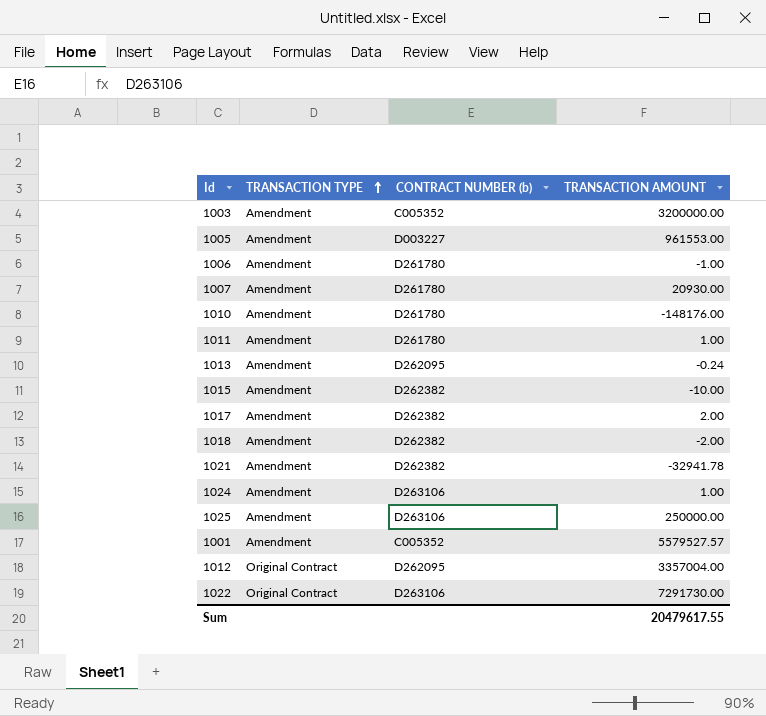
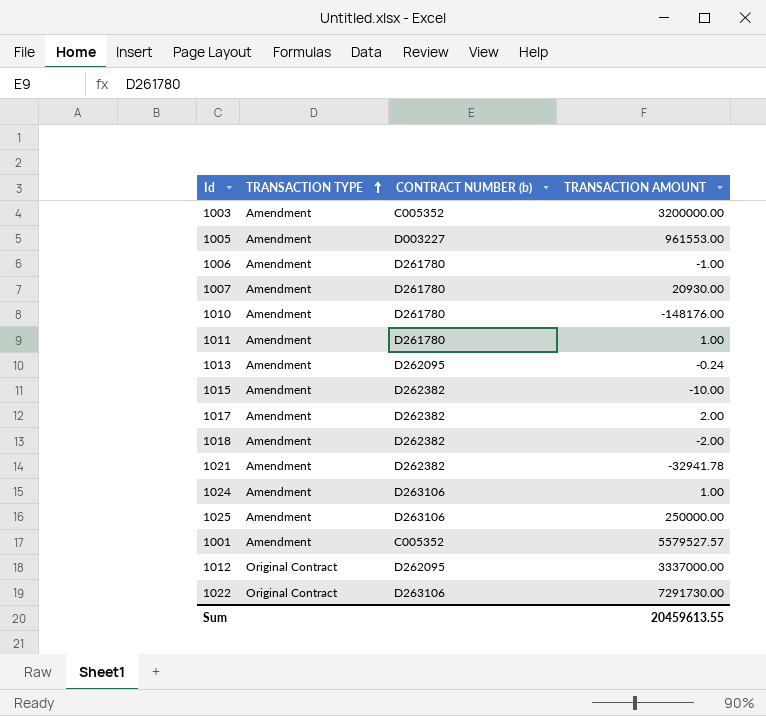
1012 | TRANSACTION AMOUNT: 3357004.00 -> 3337000.00
Sum | TRANSACTION AMOUNT: 20479617.55 -> 20459613.55

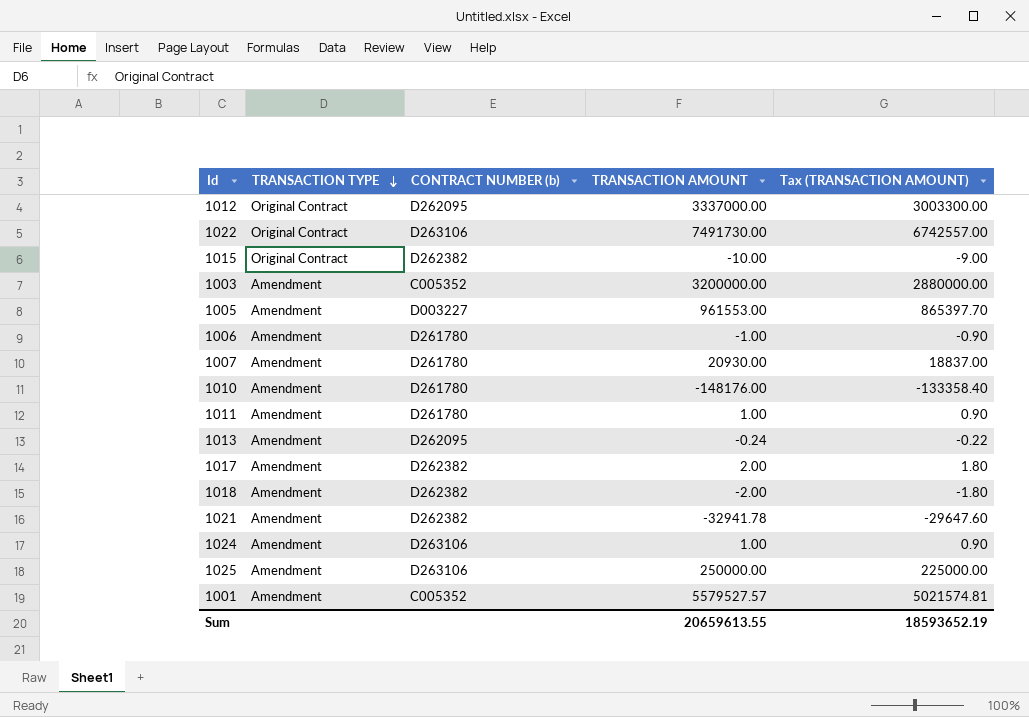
row order: TRANSACTION TYPE ascending -> TRANSACTION TYPE descending
column Tax (TRANSACTION AMOUNT) | formula: none -> [TRANSACTION AMOUNT] * 0.9
1022 | TRANSACTION AMOUNT: 7291730.00 -> 7491730.00
1015 | TRANSACTION TYPE: Amendment -> Original Contract
Sum | TRANSACTION AMOUNT: 20459613.55 -> 20659613.55

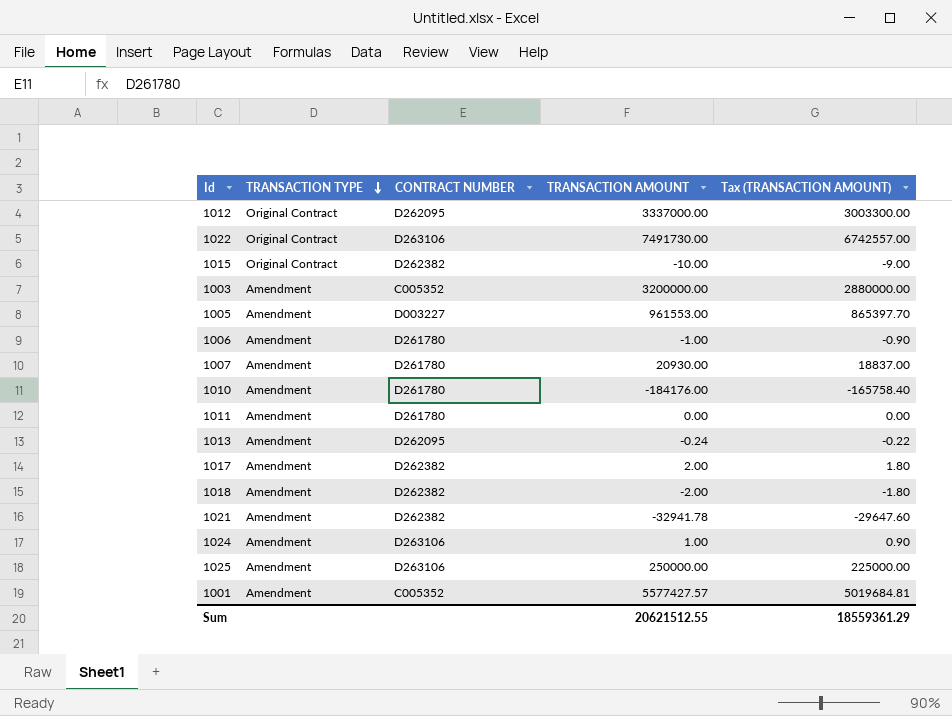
column name: CONTRACT NUMBER (b) -> CONTRACT NUMBER
1010 | TRANSACTION AMOUNT: -148176.00 -> -184176.00
1010 | Tax (TRANSACTION AMOUNT): -133358.40 -> -165758.40
1011 | TRANSACTION AMOUNT: 1.00 -> 0.00
1011 | Tax (TRANSACTION AMOUNT): 0.90 -> 0.00
1001 | TRANSACTION AMOUNT: 5579527.57 -> 5577427.57
1001 | Tax (TRANSACTION AMOUNT): 5021574.81 -> 5019684.81
Sum | TRANSACTION AMOUNT: 20659613.55 -> 20621512.55
Sum | Tax (TRANSACTION AMOUNT): 18593652.19 -> 18559361.29

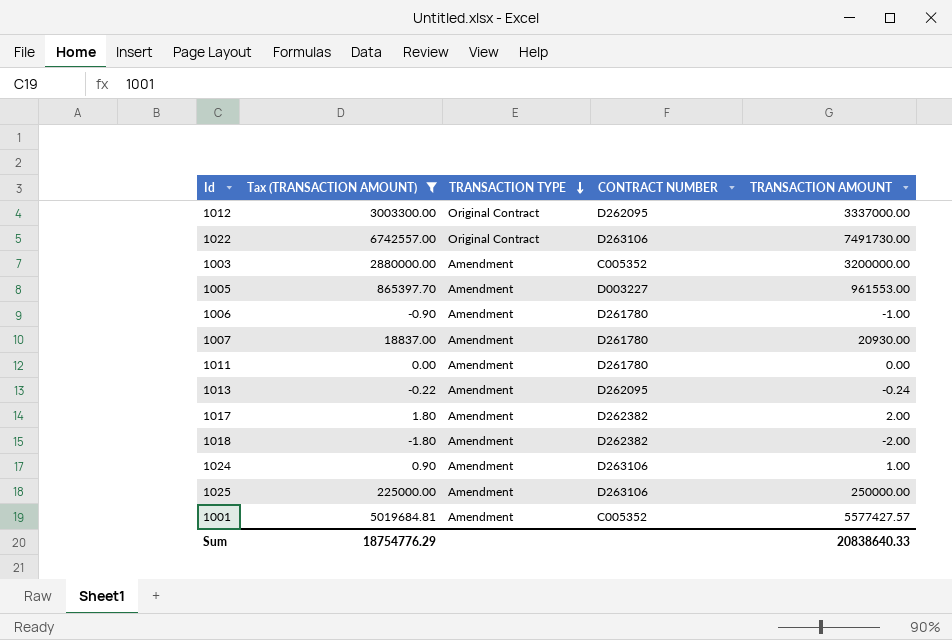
filter: none -> Tax (TRANSACTION AMOUNT) >= -1.80
column Tax (TRANSACTION AMOUNT) | position: 5 -> 2
Sum | Tax (TRANSACTION AMOUNT): 18559361.29 -> 18754776.29
Sum | TRANSACTION AMOUNT: 20621512.55 -> 20838640.33

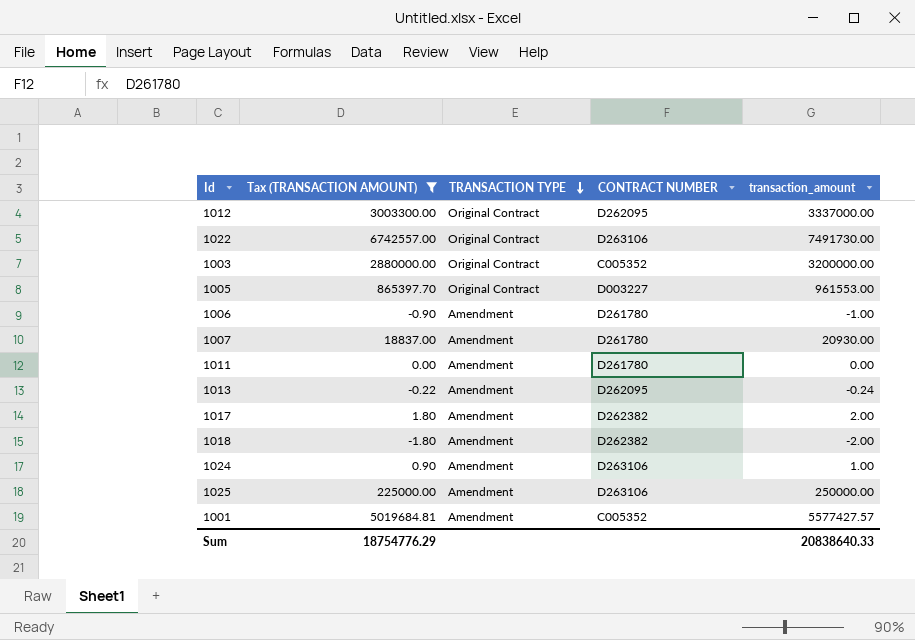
column name: TRANSACTION AMOUNT -> transaction_amount
1003 | TRANSACTION TYPE: Amendment -> Original Contract
1005 | TRANSACTION TYPE: Amendment -> Original Contract

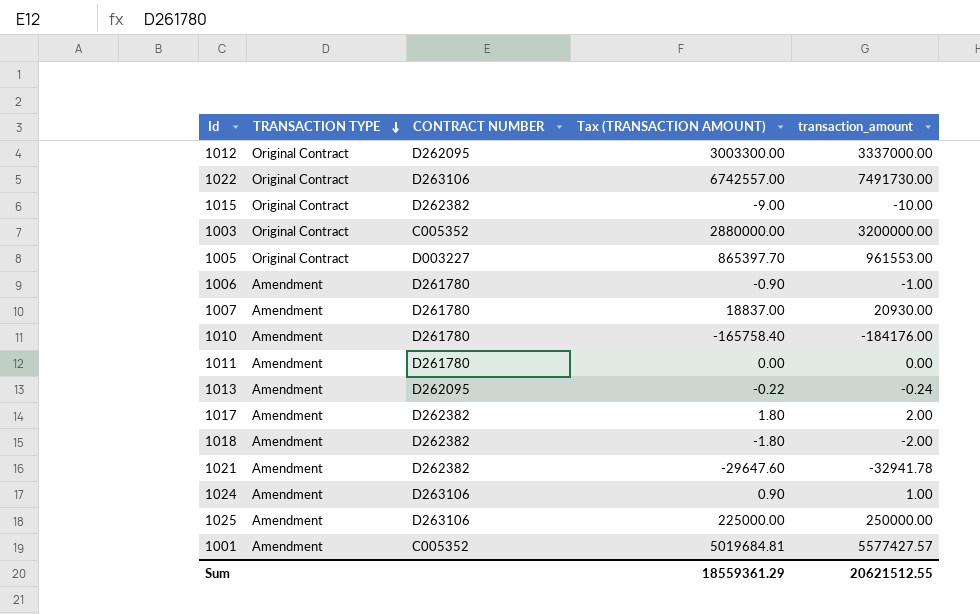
filter: Tax (TRANSACTION AMOUNT) >= -1.80 -> none
column Tax (TRANSACTION AMOUNT) | position: 2 -> 4
Sum | Tax (TRANSACTION AMOUNT): 18754776.29 -> 18559361.29
Sum | transaction_amount: 20838640.33 -> 20621512.55

